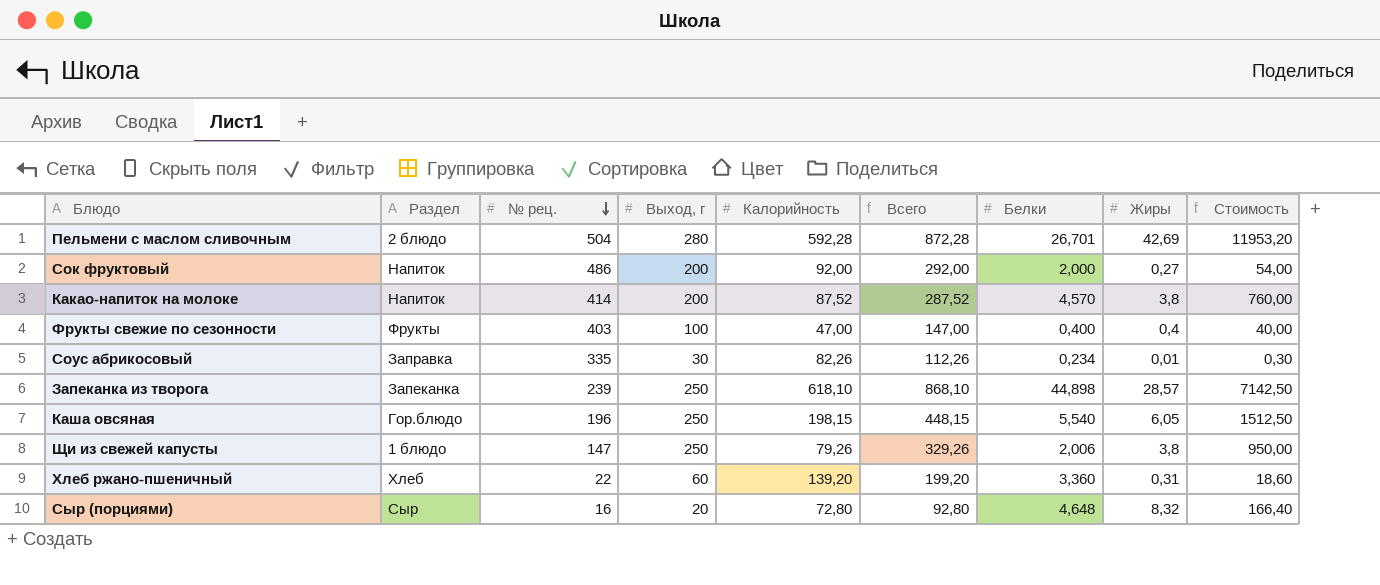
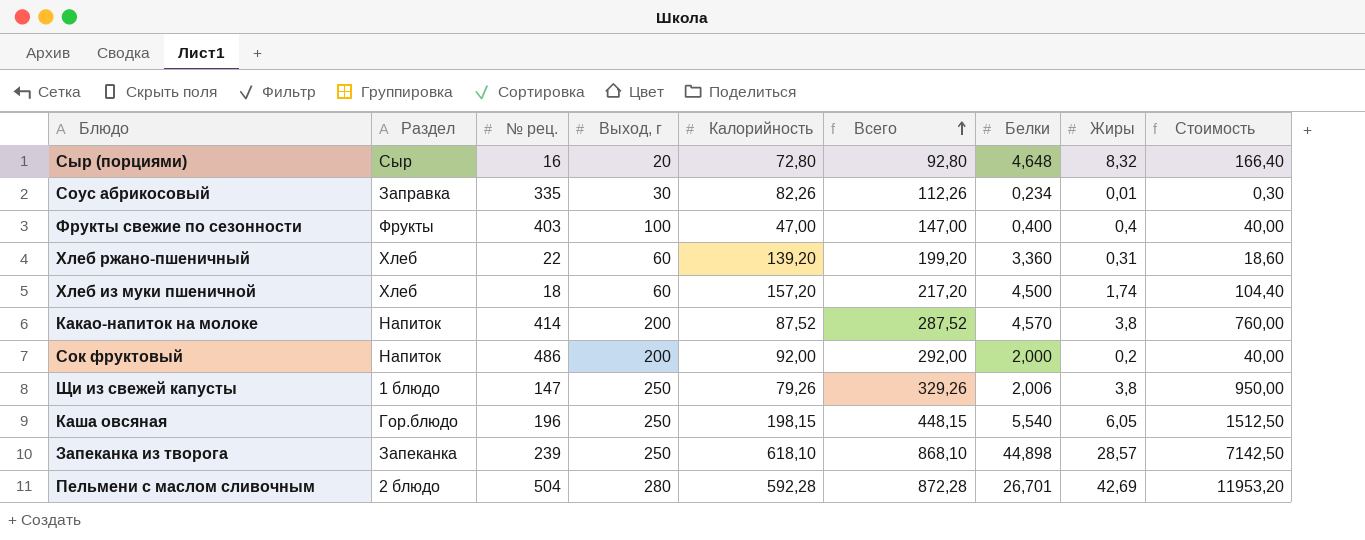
row order: № рец. descending -> Всего ascending
row Хлеб из муки пшеничной: none -> Хлеб | 18 | 60 | 157,20 | 217,20 | 4,500 | 1,74 | 104,40
Сок фруктовый | Жиры: 0,27 -> 0,2
Сок фруктовый | Стоимость: 54,00 -> 40,00

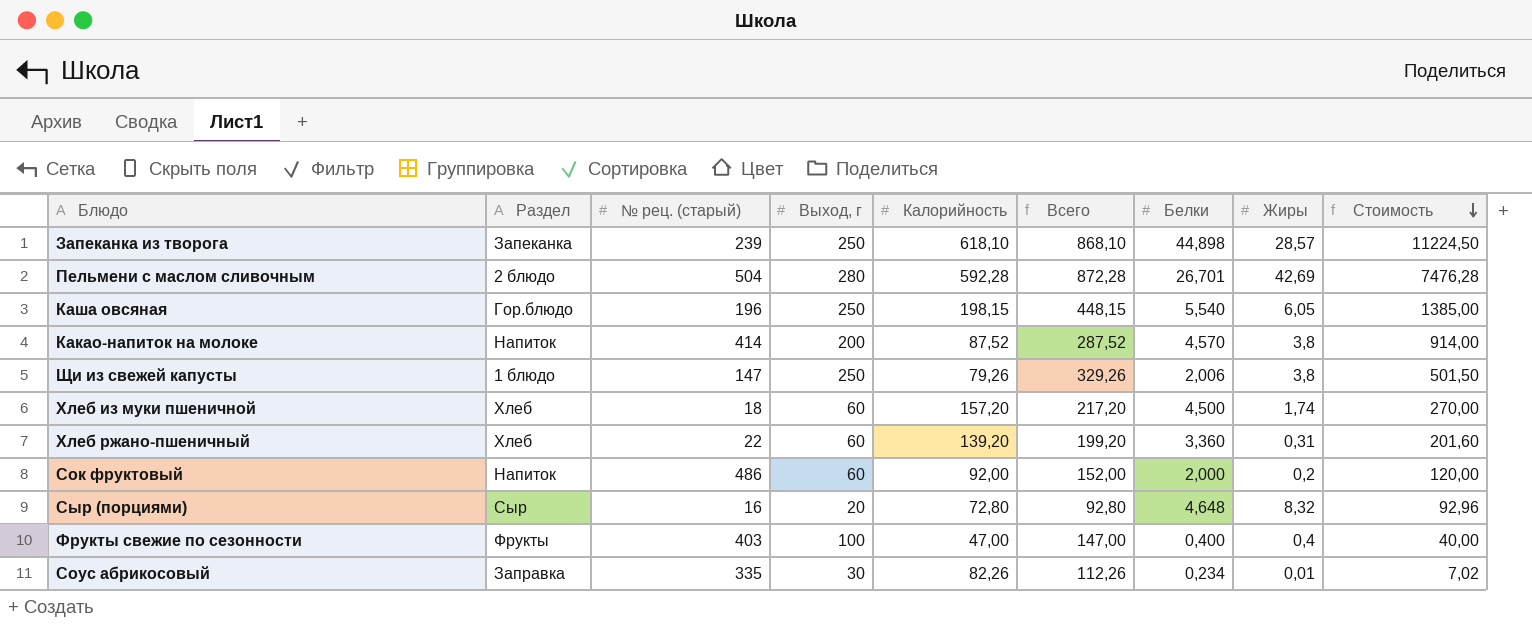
row order: Всего ascending -> Стоимость descending
column name: № рец. -> № рец. (старый)
column Стоимость | formula: [Выход, г] * [Жиры] -> [Выход, г] * [Белки]
Сок фруктовый | Выход, г: 200 -> 60
Сок фруктовый | Всего: 292,00 -> 152,00

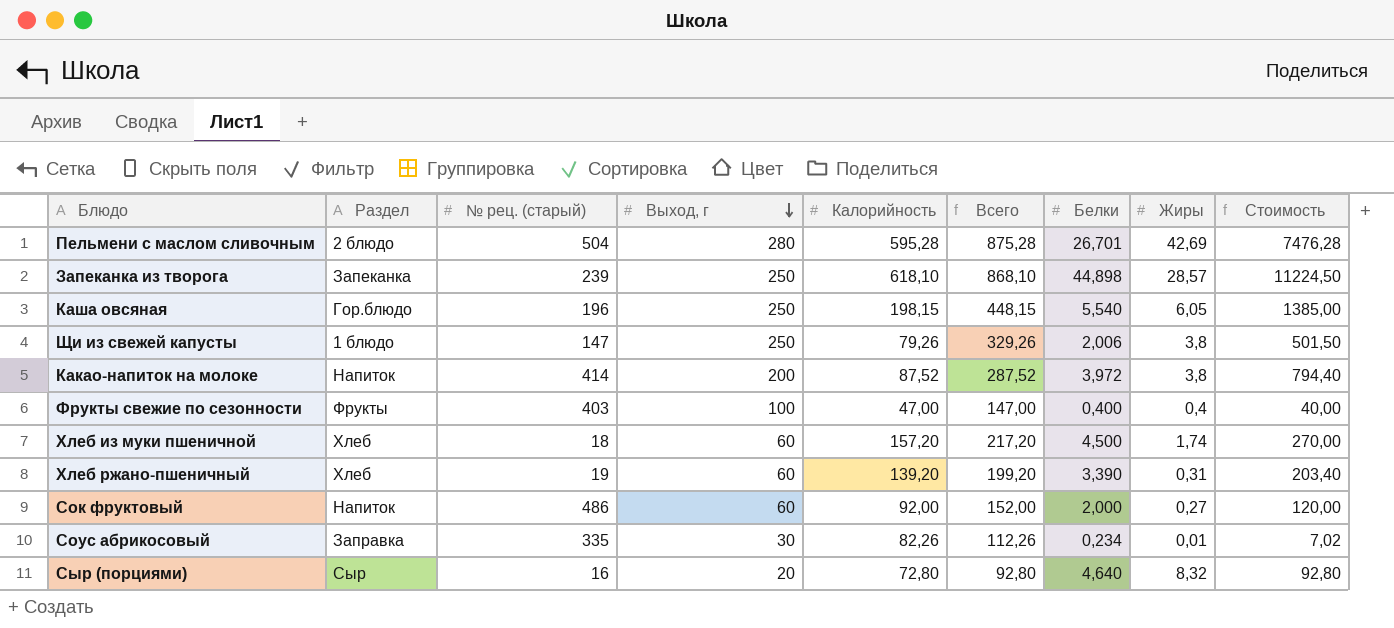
row order: Стоимость descending -> Выход, г descending
Пельмени с маслом сливочным | Калорийность: 592,28 -> 595,28
Пельмени с маслом сливочным | Всего: 872,28 -> 875,28
Какао-напиток на молоке | Белки: 4,570 -> 3,972
Какао-напиток на молоке | Стоимость: 914,00 -> 794,40
Хлеб ржано-пшеничный | № рец. (старый): 22 -> 19
Хлеб ржано-пшеничный | Белки: 3,360 -> 3,390
Хлеб ржано-пшеничный | Стоимость: 201,60 -> 203,40
Сок фруктовый | Жиры: 0,2 -> 0,27
Сыр (порциями) | Белки: 4,648 -> 4,640
Сыр (порциями) | Стоимость: 92,96 -> 92,80

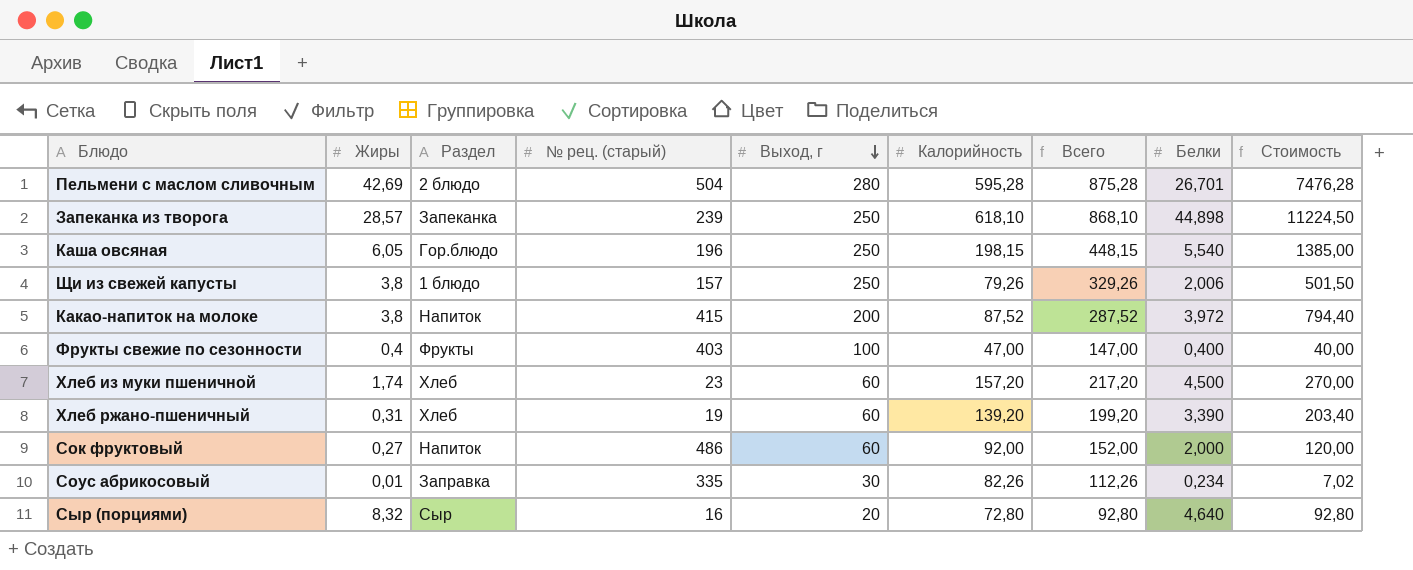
column Жиры | position: 8 -> 2
Щи из свежей капусты | № рец. (старый): 147 -> 157
Какао-напиток на молоке | № рец. (старый): 414 -> 415
Хлеб из муки пшеничной | № рец. (старый): 18 -> 23

